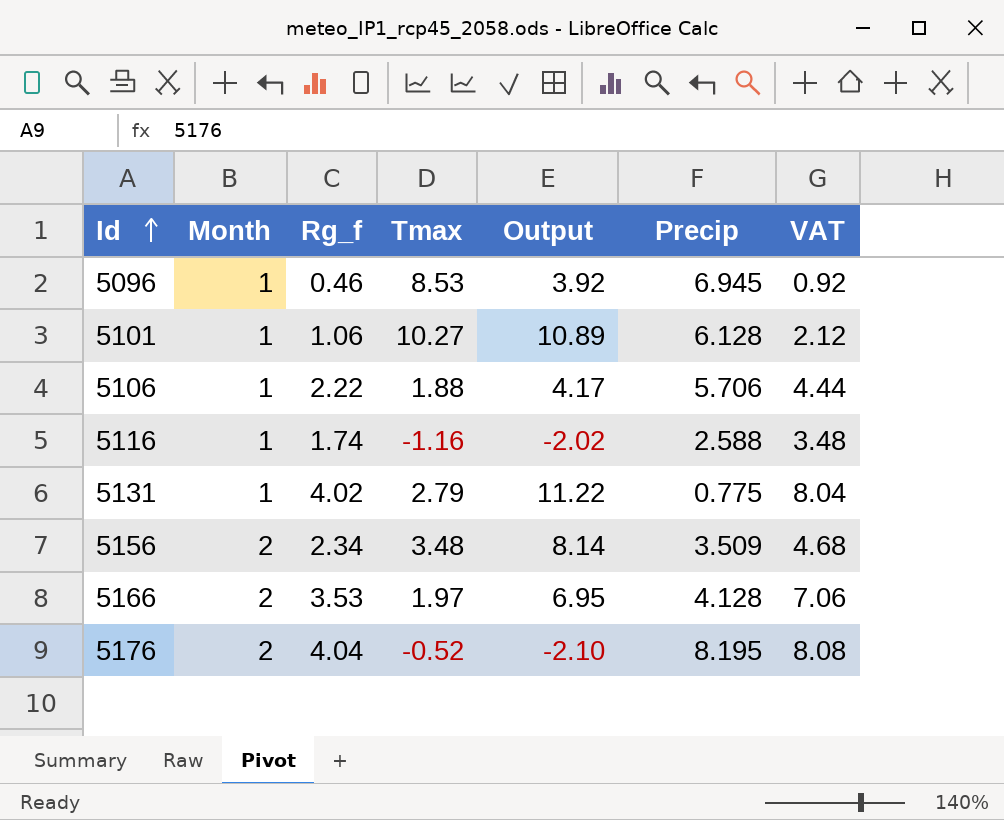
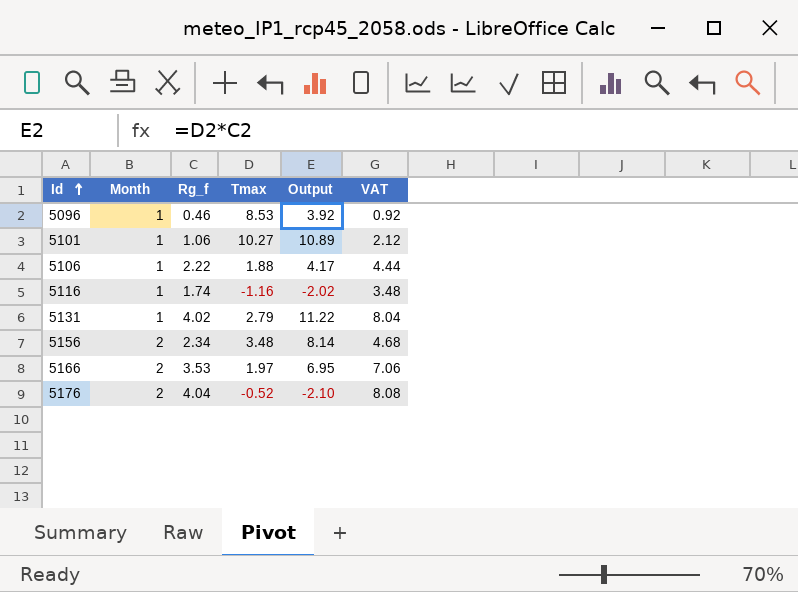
column Precip | position: 6 -> none

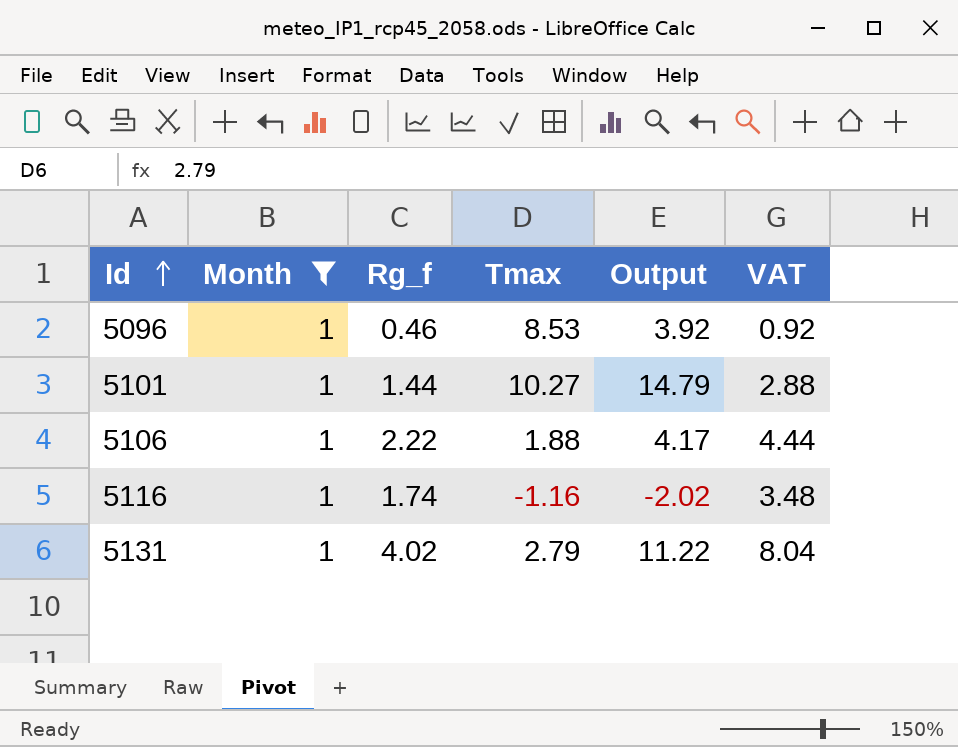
filter: none -> Month = 1
5101 | Rg_f: 1.06 -> 1.44
5101 | Output: 10.89 -> 14.79
5101 | VAT: 2.12 -> 2.88

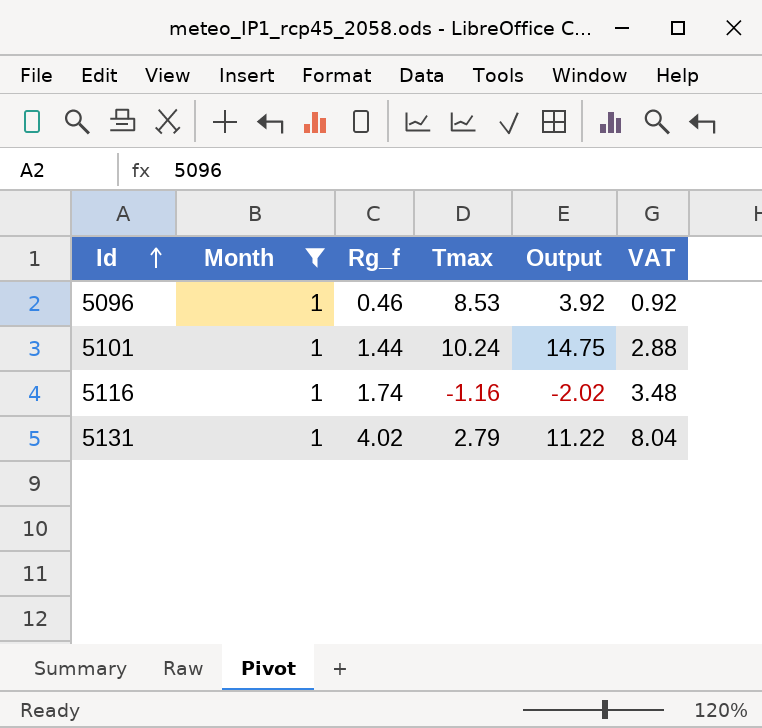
row 5106: 1 | 2.22 | 1.88 | 4.17 | 4.44 -> none
5101 | Tmax: 10.27 -> 10.24
5101 | Output: 14.79 -> 14.75

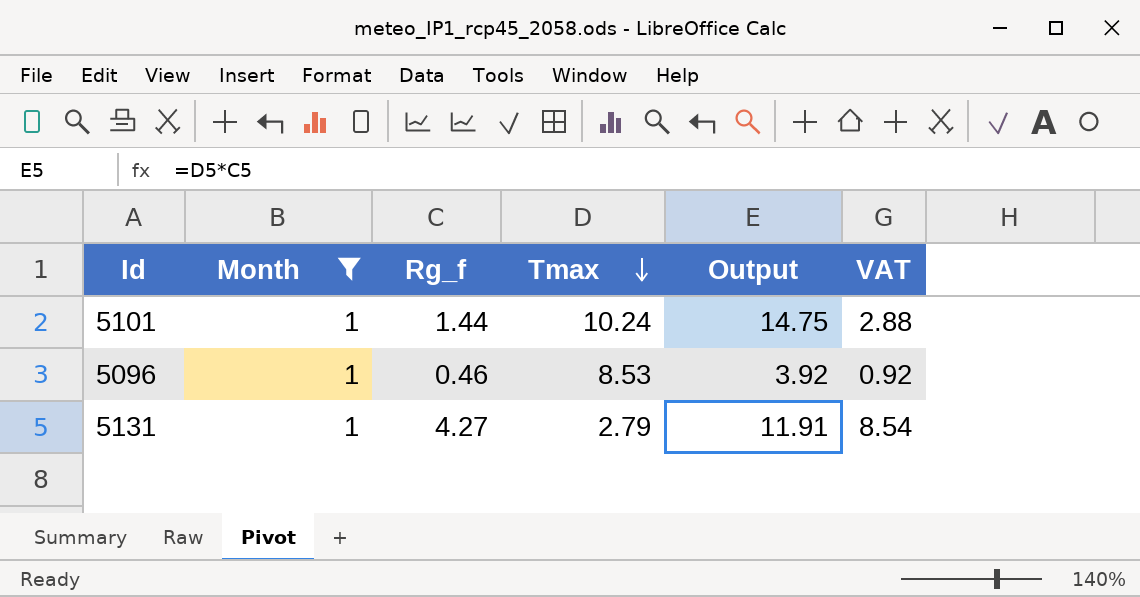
row order: Id ascending -> Tmax descending
row 5116: 1 | 1.74 | -1.16 | -2.02 | 3.48 -> none
5131 | Rg_f: 4.02 -> 4.27
5131 | Output: 11.22 -> 11.91
5131 | VAT: 8.04 -> 8.54

